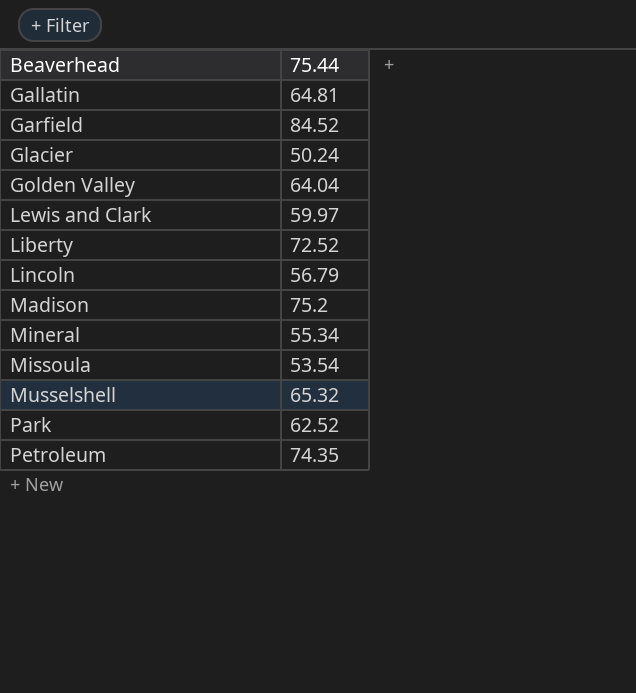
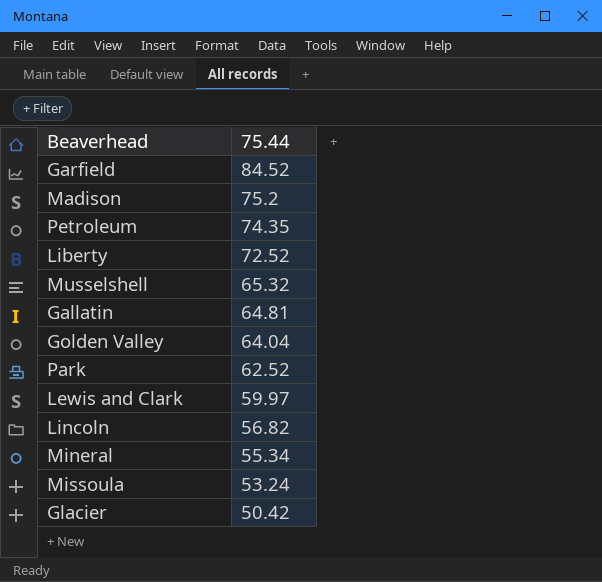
row order: Beaverhead ascending -> 75.44 descending
Lincoln | 75.44: 56.79 -> 56.82
Missoula | 75.44: 53.54 -> 53.24
Glacier | 75.44: 50.24 -> 50.42

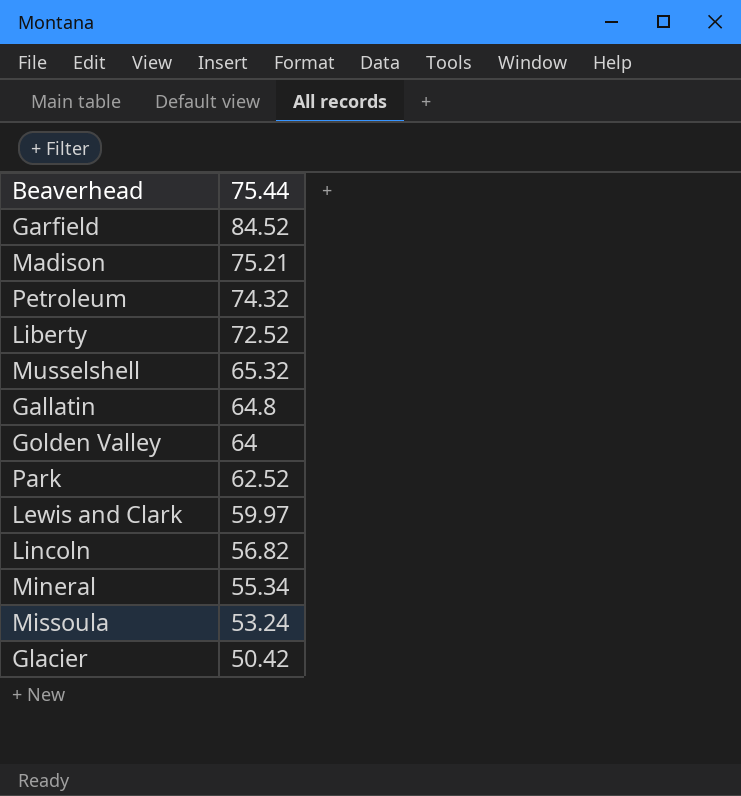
Madison | 75.44: 75.2 -> 75.21
Petroleum | 75.44: 74.35 -> 74.32
Gallatin | 75.44: 64.81 -> 64.8
Golden Valley | 75.44: 64.04 -> 64

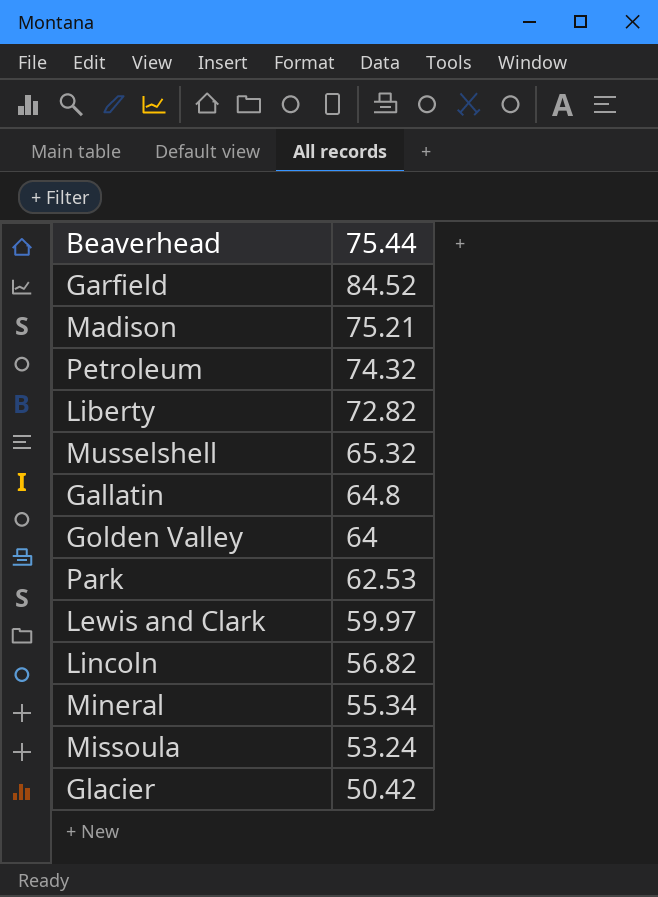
Liberty | 75.44: 72.52 -> 72.82
Park | 75.44: 62.52 -> 62.53

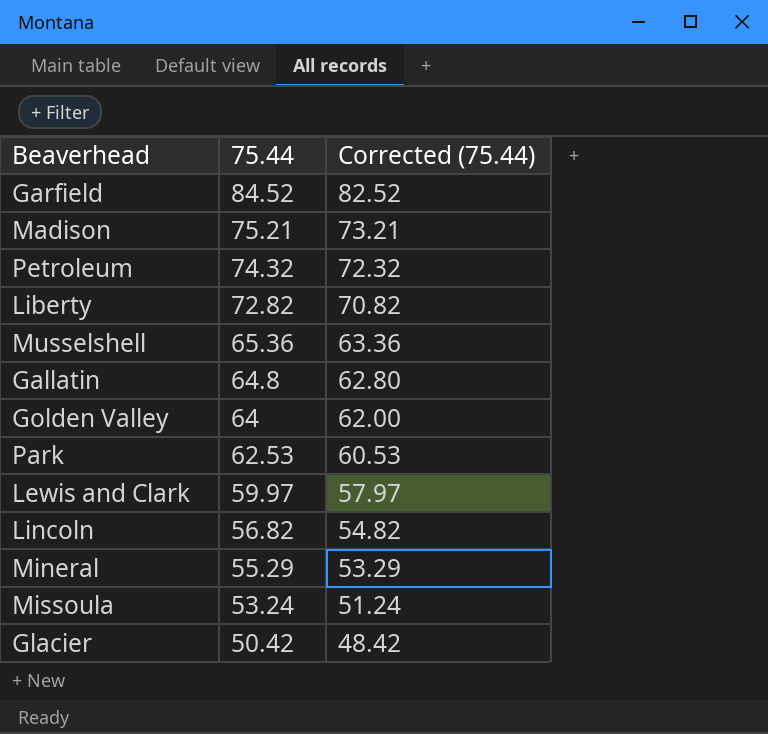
column Corrected (75.44) | formula: none -> [75.44] - 2
Musselshell | 75.44: 65.32 -> 65.36
Mineral | 75.44: 55.34 -> 55.29

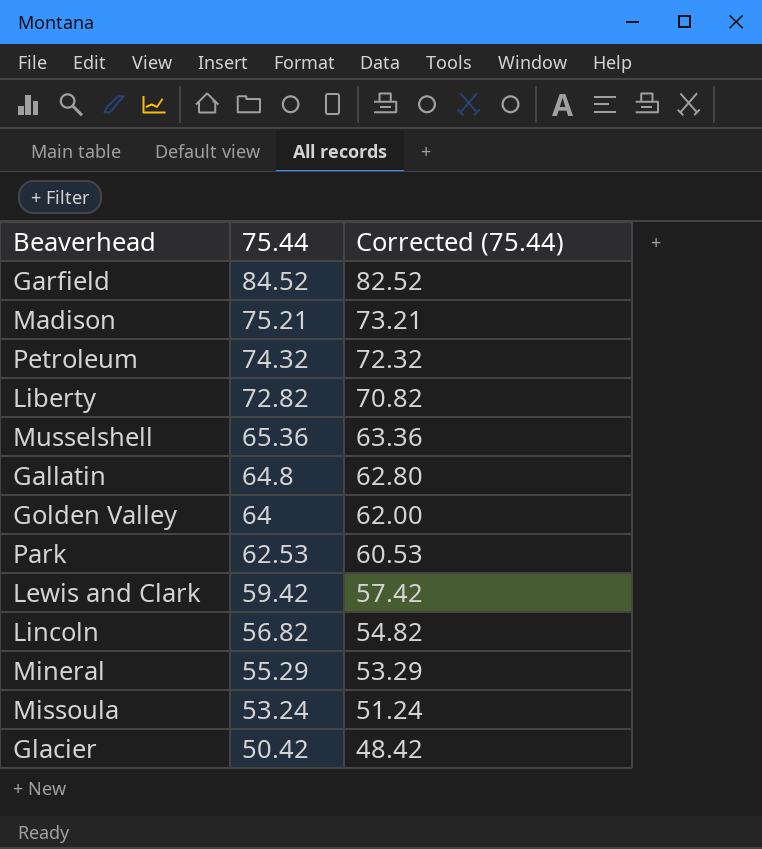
Lewis and Clark | 75.44: 59.97 -> 59.42
Lewis and Clark | Corrected (75.44): 57.97 -> 57.42

